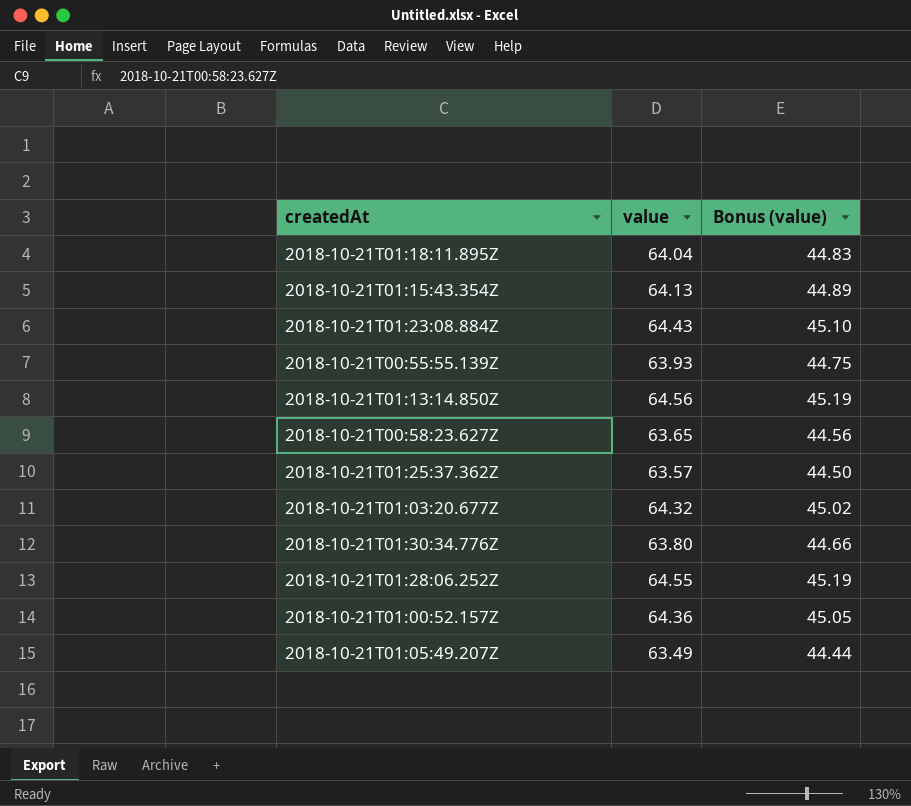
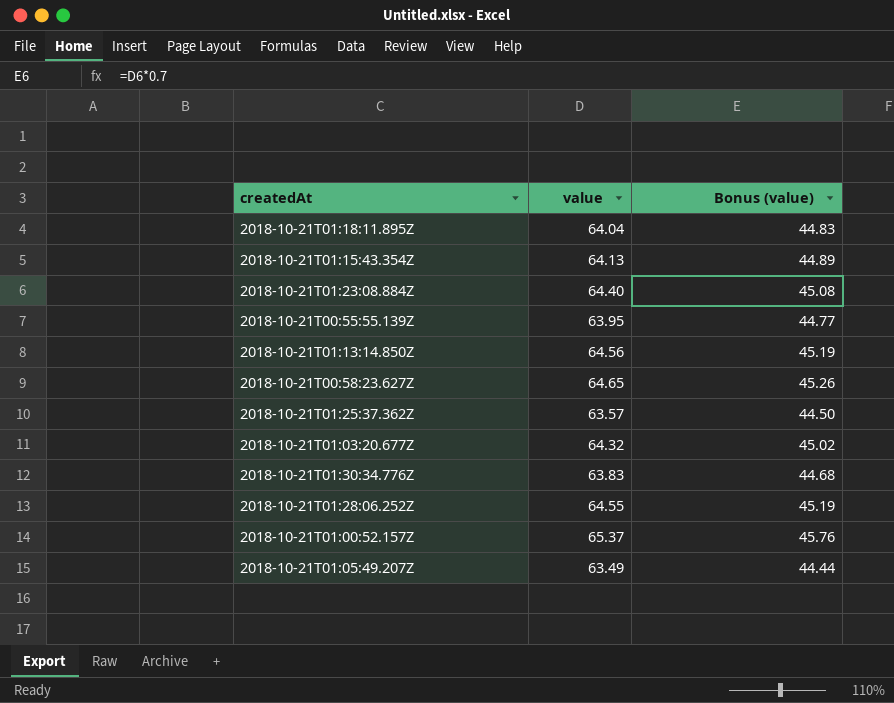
2018-10-21T01:23:08.884Z | value: 64.43 -> 64.40
2018-10-21T01:23:08.884Z | Bonus (value): 45.10 -> 45.08
2018-10-21T00:55:55.139Z | value: 63.93 -> 63.95
2018-10-21T00:55:55.139Z | Bonus (value): 44.75 -> 44.77
2018-10-21T00:58:23.627Z | value: 63.65 -> 64.65
2018-10-21T00:58:23.627Z | Bonus (value): 44.56 -> 45.26
2018-10-21T01:30:34.776Z | value: 63.80 -> 63.83
2018-10-21T01:30:34.776Z | Bonus (value): 44.66 -> 44.68
2018-10-21T01:00:52.157Z | value: 64.36 -> 65.37
2018-10-21T01:00:52.157Z | Bonus (value): 45.05 -> 45.76

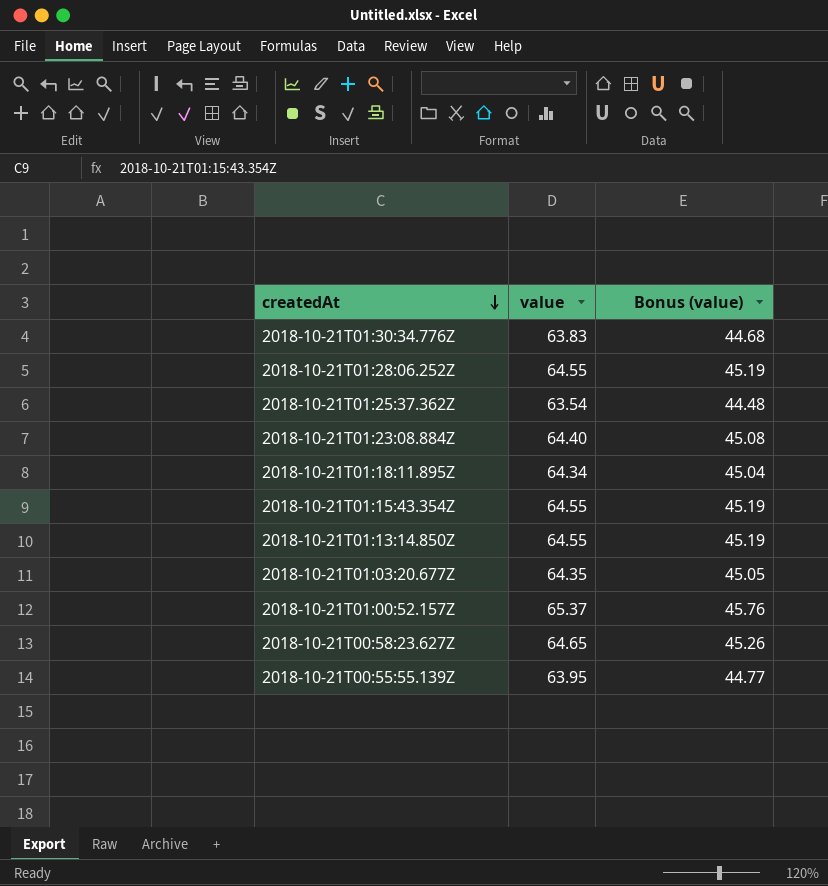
row order: none -> createdAt descending
row 2018-10-21T01:05:49.207Z: 63.49 | 44.44 -> none
2018-10-21T01:25:37.362Z | value: 63.57 -> 63.54
2018-10-21T01:25:37.362Z | Bonus (value): 44.50 -> 44.48
2018-10-21T01:18:11.895Z | value: 64.04 -> 64.34
2018-10-21T01:18:11.895Z | Bonus (value): 44.83 -> 45.04
2018-10-21T01:15:43.354Z | value: 64.13 -> 64.55
2018-10-21T01:15:43.354Z | Bonus (value): 44.89 -> 45.19
2018-10-21T01:13:14.850Z | value: 64.56 -> 64.55
2018-10-21T01:03:20.677Z | value: 64.32 -> 64.35
2018-10-21T01:03:20.677Z | Bonus (value): 45.02 -> 45.05

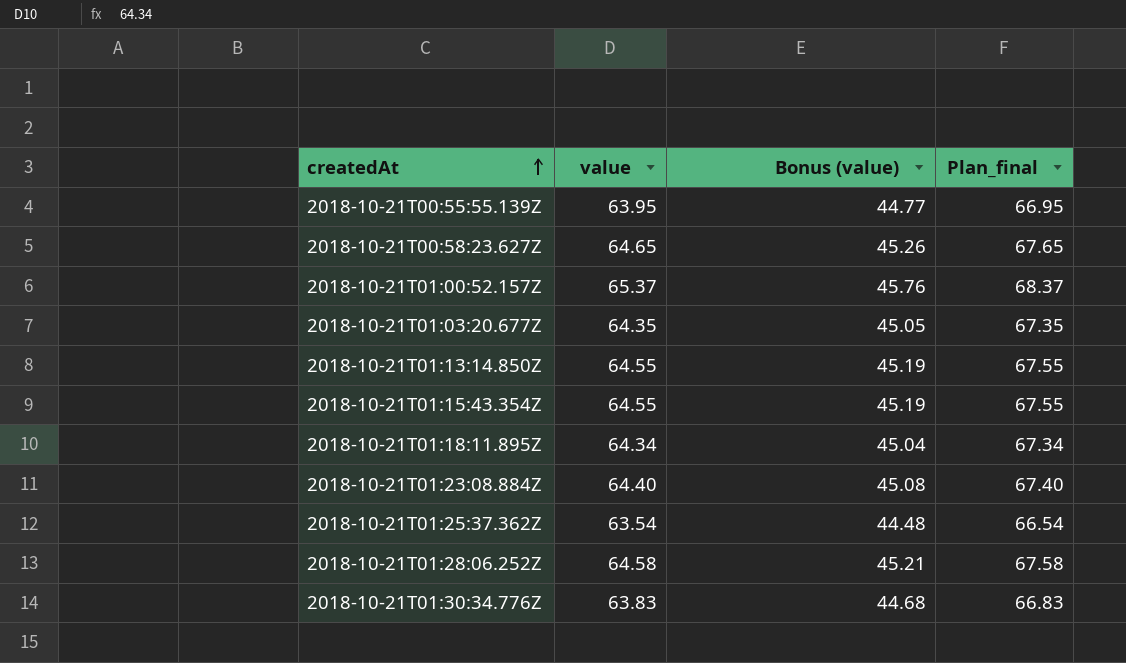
row order: createdAt descending -> createdAt ascending
column Plan_final | formula: none -> [value] + 3
2018-10-21T01:28:06.252Z | value: 64.55 -> 64.58
2018-10-21T01:28:06.252Z | Bonus (value): 45.19 -> 45.21

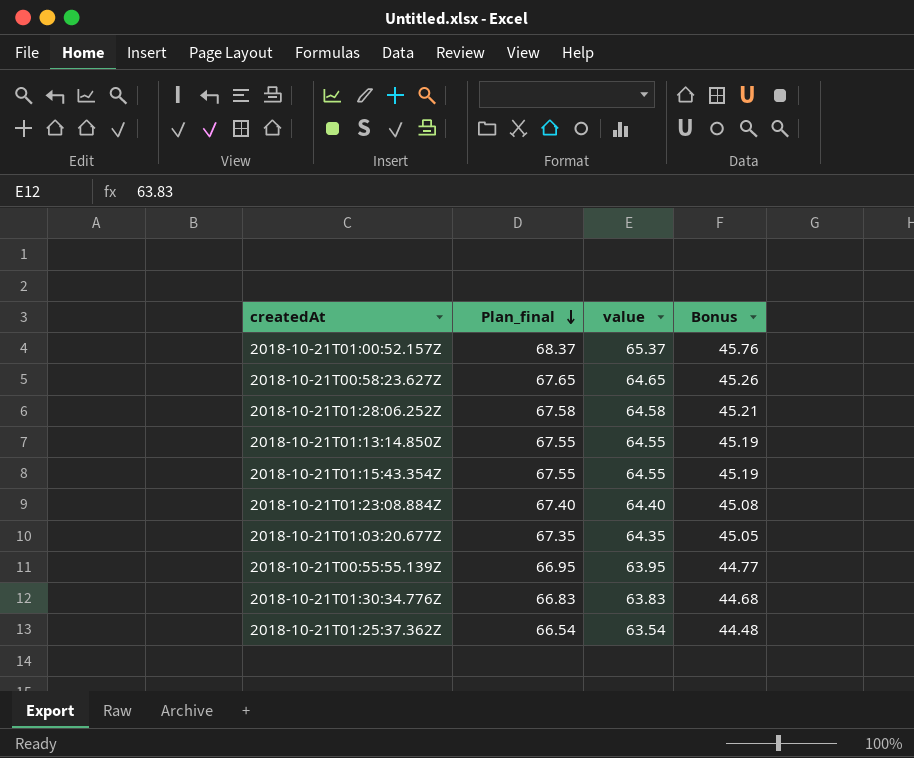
row order: createdAt ascending -> Plan_final descending
column Plan_final | position: 4 -> 2
column name: Bonus (value) -> Bonus
row 2018-10-21T01:18:11.895Z: 64.34 | 45.04 | 67.34 -> none

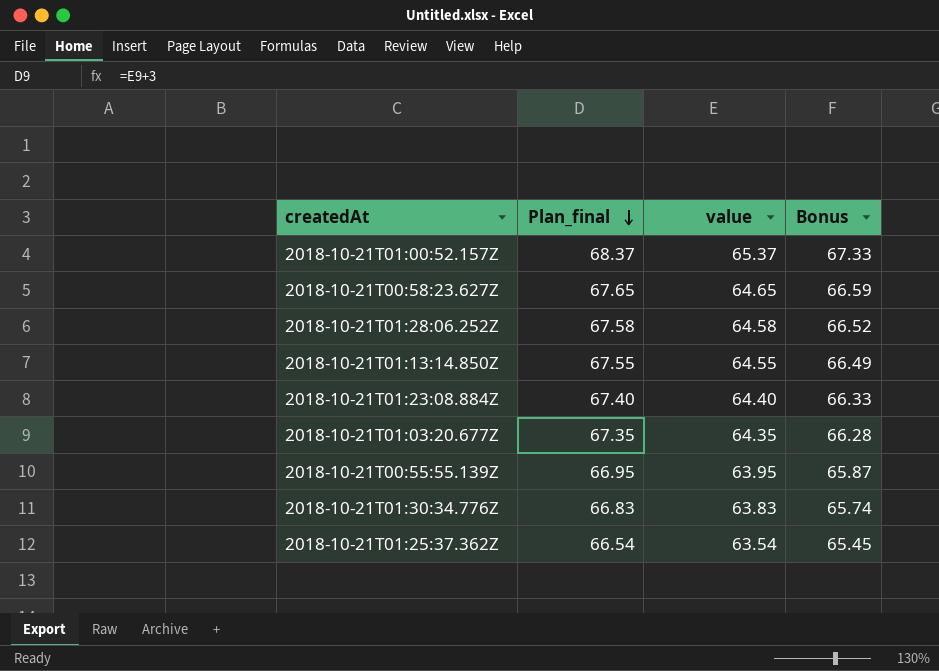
column Bonus | formula: [value] * 0.7 -> [value] * 1.03
row 2018-10-21T01:15:43.354Z: 67.55 | 64.55 | 45.19 -> none

